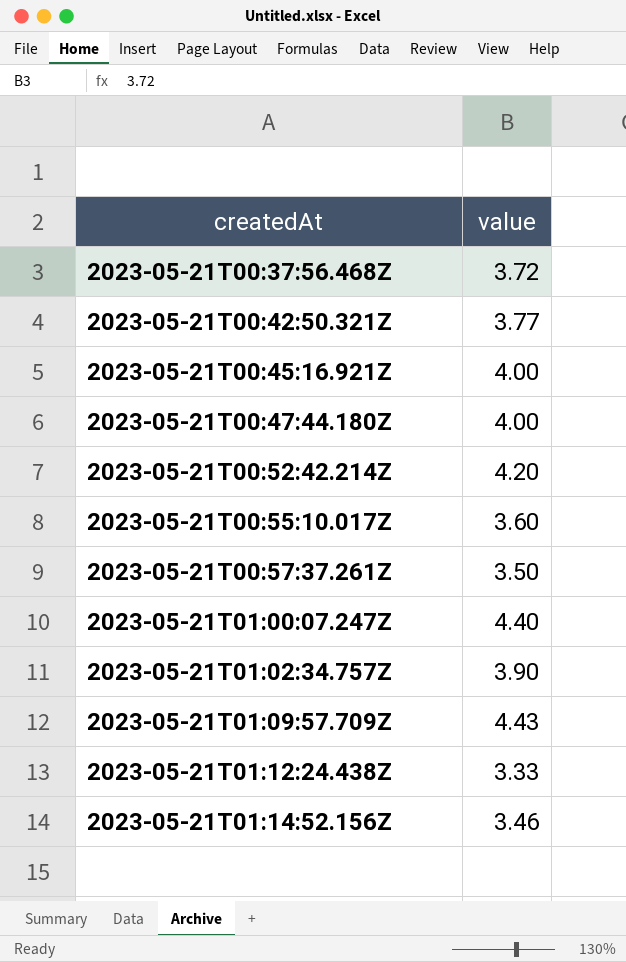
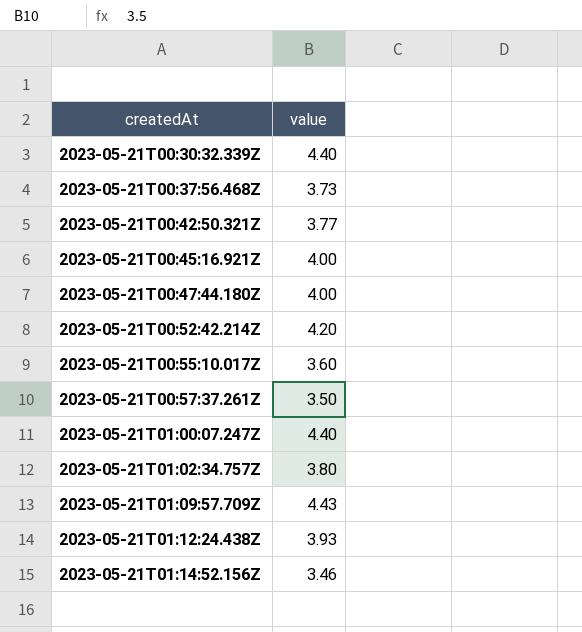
row 2023-05-21T00:30:32.339Z: none -> 4.40
2023-05-21T00:37:56.468Z | value: 3.72 -> 3.73
2023-05-21T01:02:34.757Z | value: 3.90 -> 3.80
2023-05-21T01:12:24.438Z | value: 3.33 -> 3.93

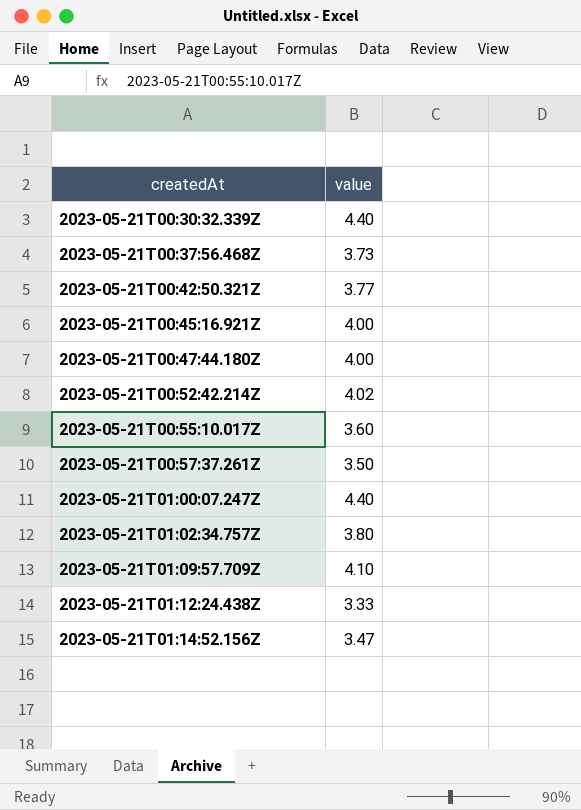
2023-05-21T00:52:42.214Z | value: 4.20 -> 4.02
2023-05-21T01:09:57.709Z | value: 4.43 -> 4.10
2023-05-21T01:12:24.438Z | value: 3.93 -> 3.33
2023-05-21T01:14:52.156Z | value: 3.46 -> 3.47

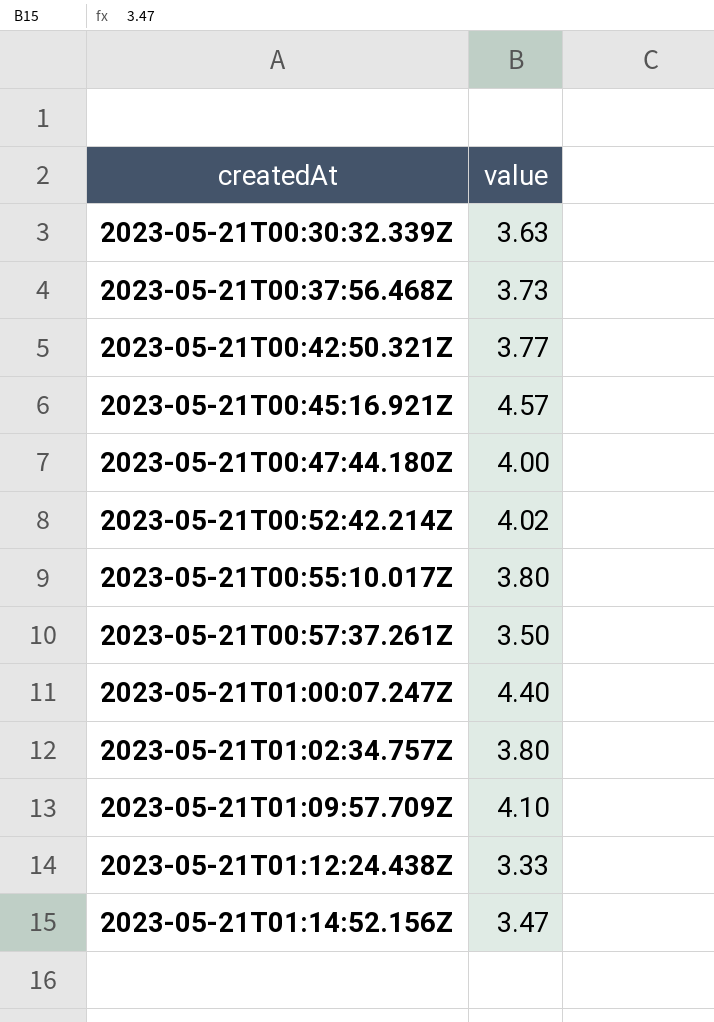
2023-05-21T00:30:32.339Z | value: 4.40 -> 3.63
2023-05-21T00:45:16.921Z | value: 4.00 -> 4.57
2023-05-21T00:55:10.017Z | value: 3.60 -> 3.80

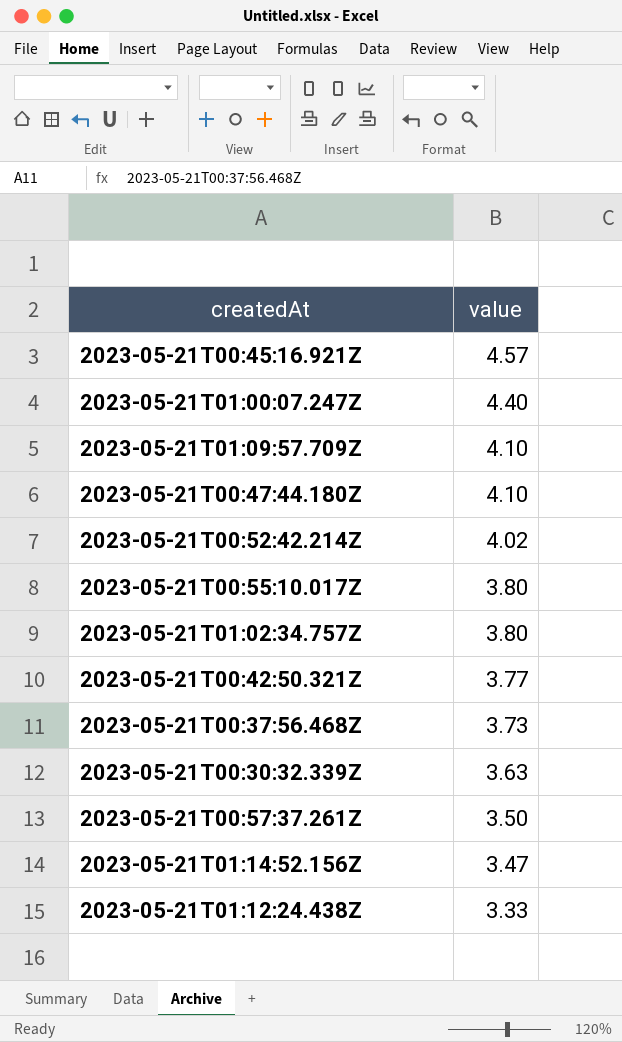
row order: createdAt ascending -> value descending
2023-05-21T00:47:44.180Z | value: 4.00 -> 4.10

